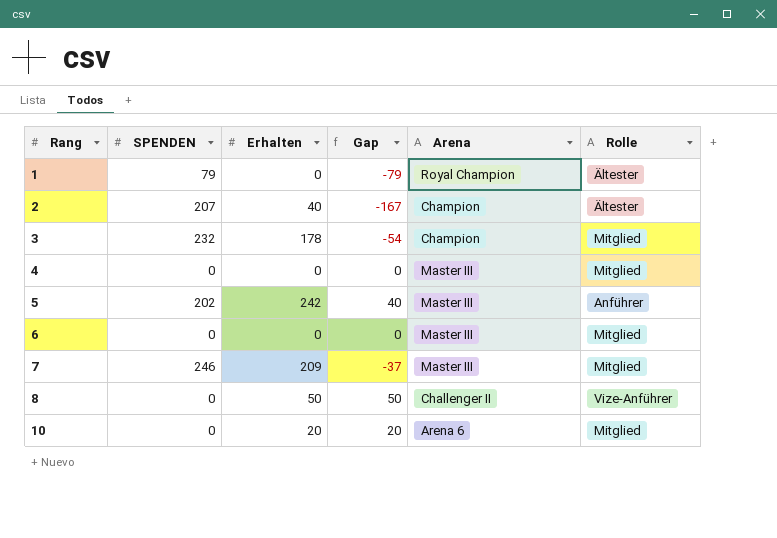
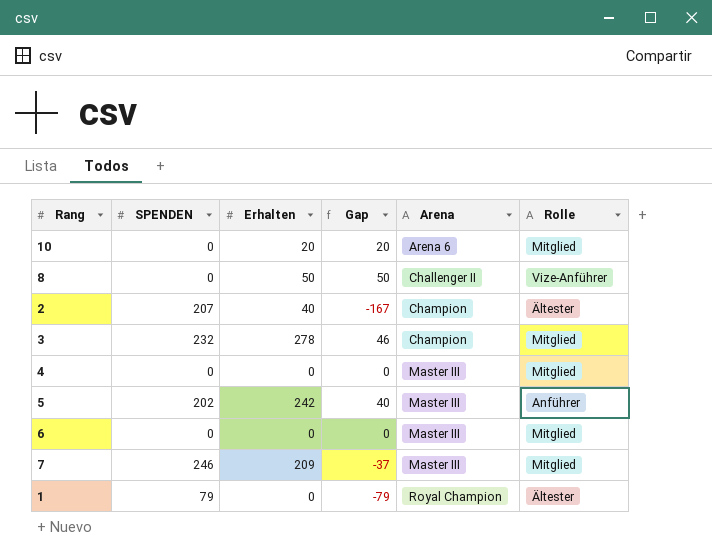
row order: Rang ascending -> Arena ascending
3 | Erhalten: 178 -> 278
3 | Gap: -54 -> 46

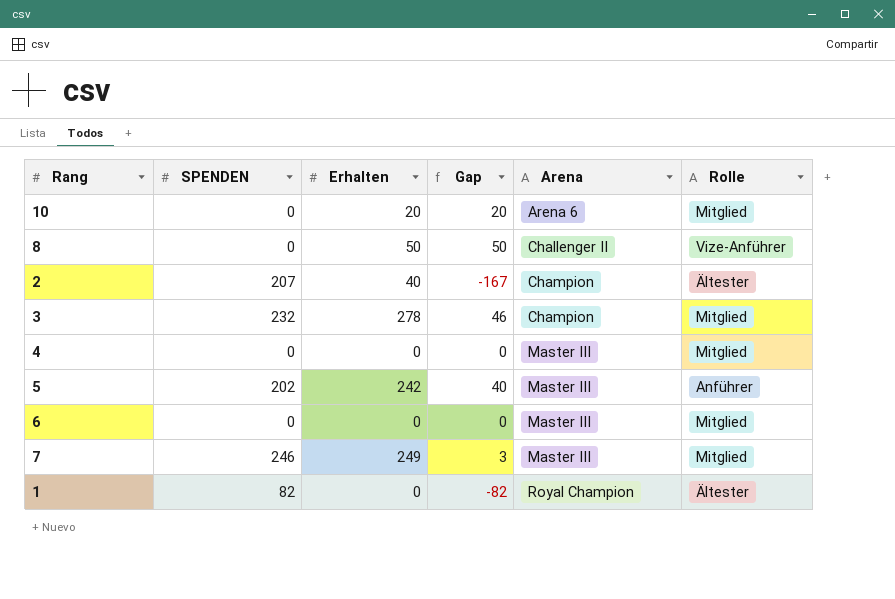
7 | Erhalten: 209 -> 249
7 | Gap: -37 -> 3
1 | SPENDEN: 79 -> 82
1 | Gap: -79 -> -82

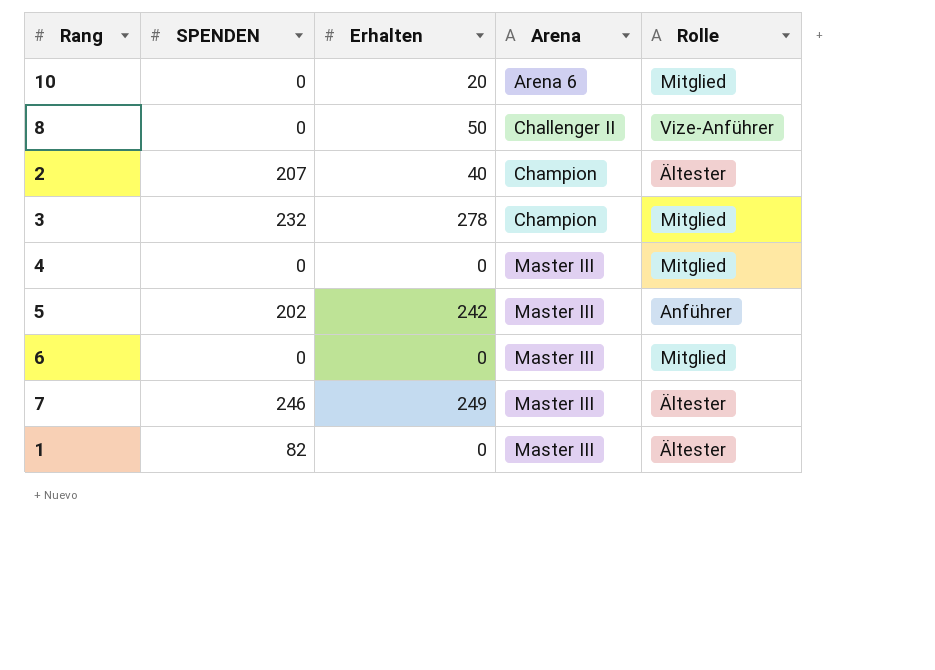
column Gap | formula: [Erhalten] - [SPENDEN] -> none
7 | Rolle: Mitglied -> Ältester
1 | Arena: Royal Champion -> Master III

